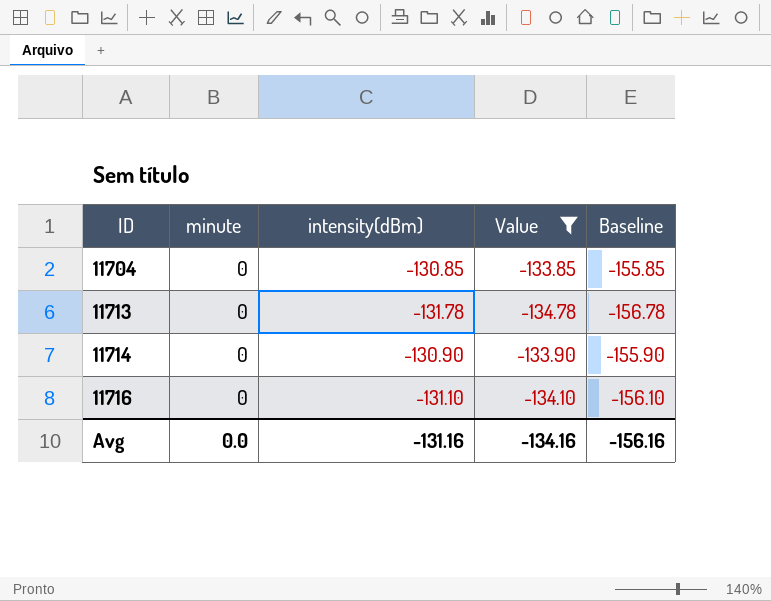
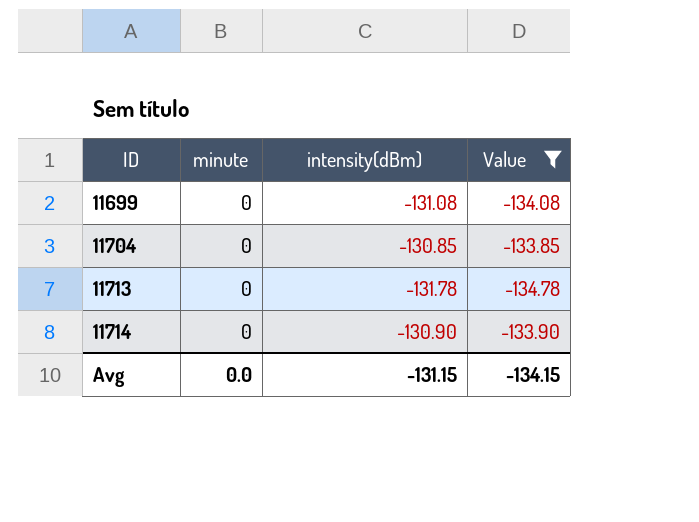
column Baseline | formula: [intensity(dBm)] - 25 -> none
row 11716: 0 | -131.10 | -134.10 | -156.10 -> none
row 11699: none -> 0 | -131.08 | -134.08
Avg | intensity(dBm): -131.16 -> -131.15
Avg | Value: -134.16 -> -134.15

